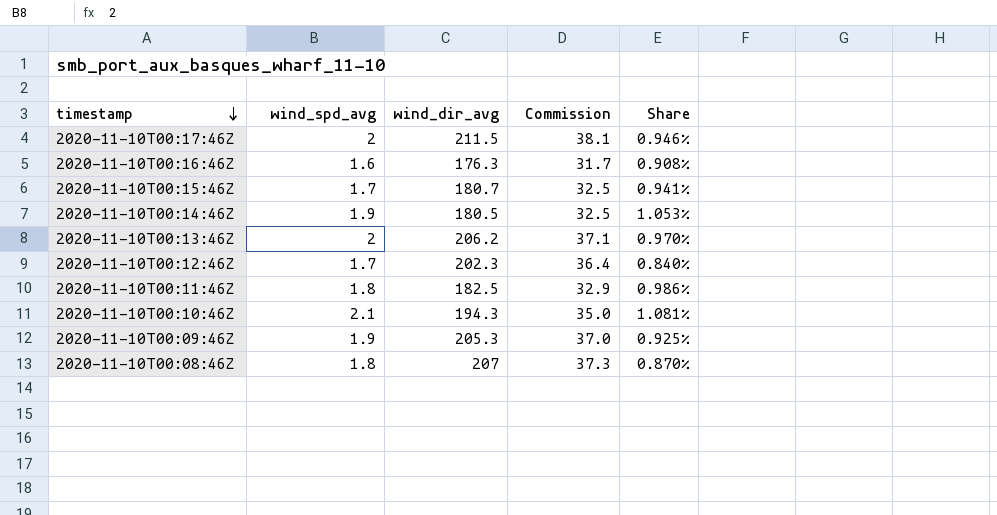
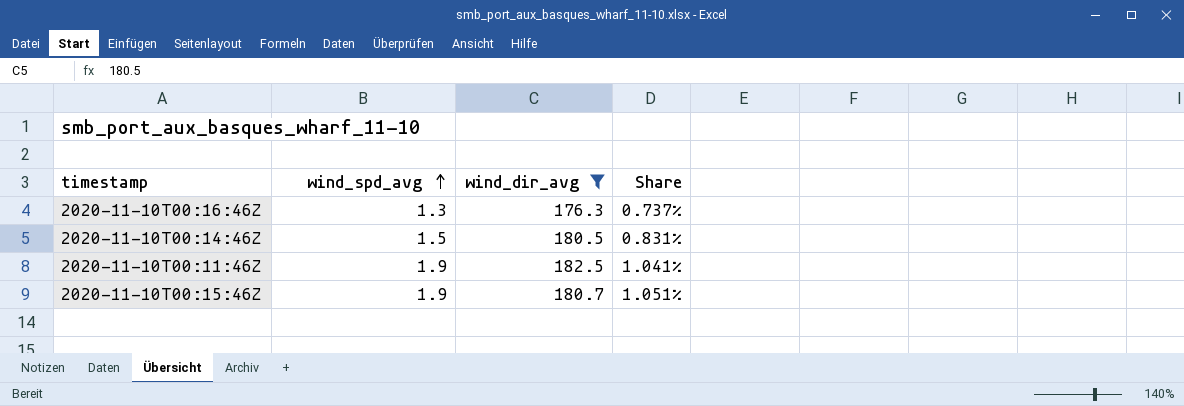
filter: none -> wind_dir_avg <= 182.5
row order: timestamp descending -> wind_spd_avg ascending
column Commission | formula: [wind_dir_avg] * 0.18 -> none
2020-11-10T00:16:46Z | wind_spd_avg: 1.6 -> 1.3
2020-11-10T00:16:46Z | Share: 0.908% -> 0.737%
2020-11-10T00:14:46Z | wind_spd_avg: 1.9 -> 1.5
2020-11-10T00:14:46Z | Share: 1.053% -> 0.831%
2020-11-10T00:11:46Z | wind_spd_avg: 1.8 -> 1.9
2020-11-10T00:11:46Z | Share: 0.986% -> 1.041%
2020-11-10T00:15:46Z | wind_spd_avg: 1.7 -> 1.9
2020-11-10T00:15:46Z | Share: 0.941% -> 1.051%

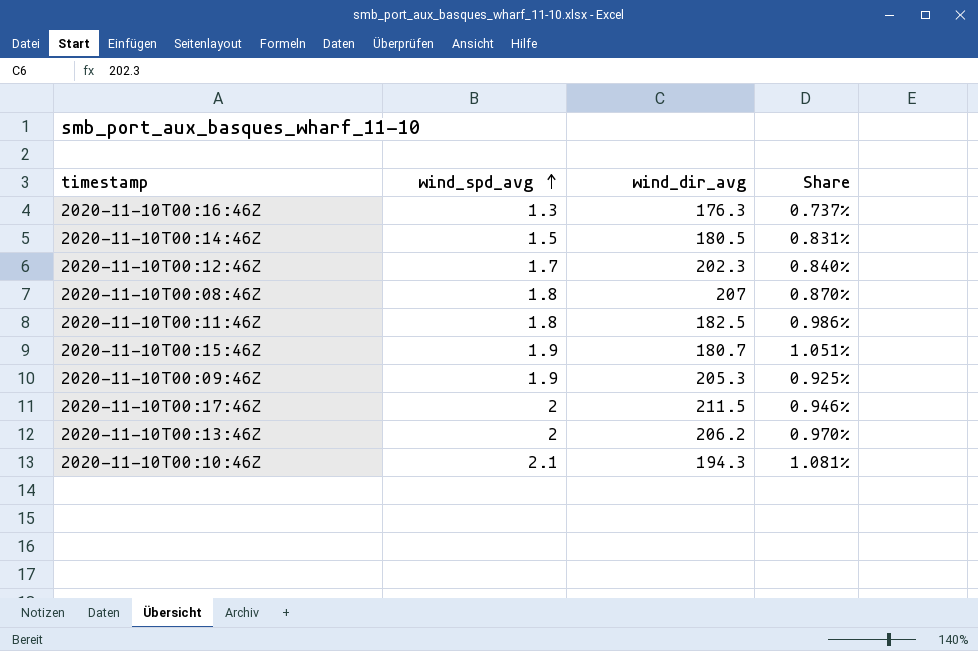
filter: wind_dir_avg <= 182.5 -> none
2020-11-10T00:11:46Z | wind_spd_avg: 1.9 -> 1.8
2020-11-10T00:11:46Z | Share: 1.041% -> 0.986%

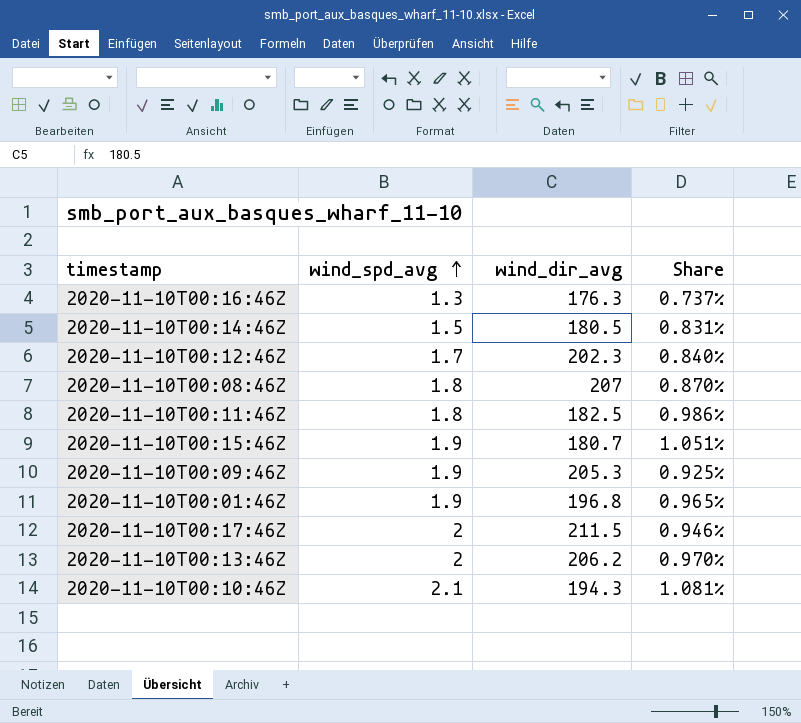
row 2020-11-10T00:01:46Z: none -> 1.9 | 196.8 | 0.965%

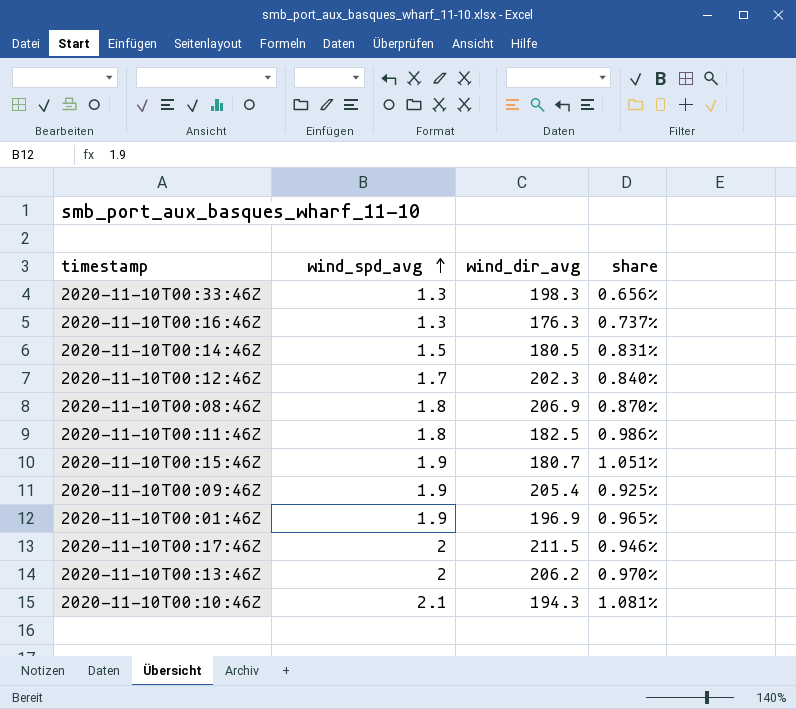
column name: Share -> share
row 2020-11-10T00:33:46Z: none -> 1.3 | 198.3 | 0.656%
2020-11-10T00:08:46Z | wind_dir_avg: 207 -> 206.9
2020-11-10T00:09:46Z | wind_dir_avg: 205.3 -> 205.4
2020-11-10T00:01:46Z | wind_dir_avg: 196.8 -> 196.9

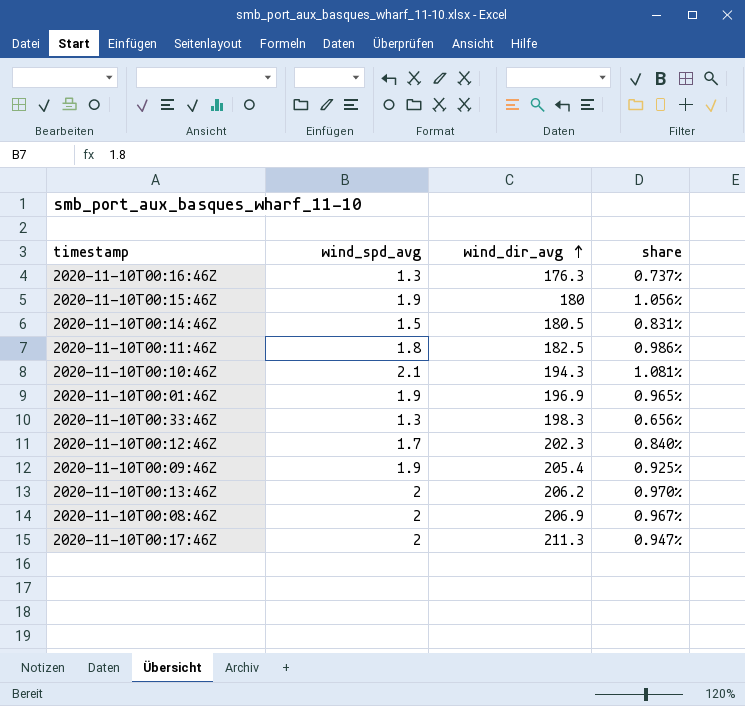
row order: wind_spd_avg ascending -> wind_dir_avg ascending
2020-11-10T00:15:46Z | wind_dir_avg: 180.7 -> 180
2020-11-10T00:15:46Z | share: 1.051% -> 1.056%
2020-11-10T00:08:46Z | wind_spd_avg: 1.8 -> 2
2020-11-10T00:08:46Z | share: 0.870% -> 0.967%
2020-11-10T00:17:46Z | wind_dir_avg: 211.5 -> 211.3
2020-11-10T00:17:46Z | share: 0.946% -> 0.947%

